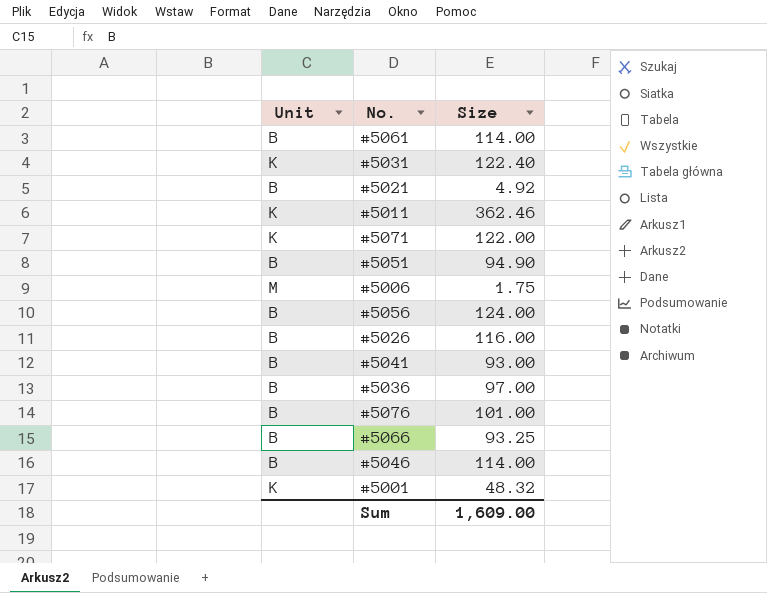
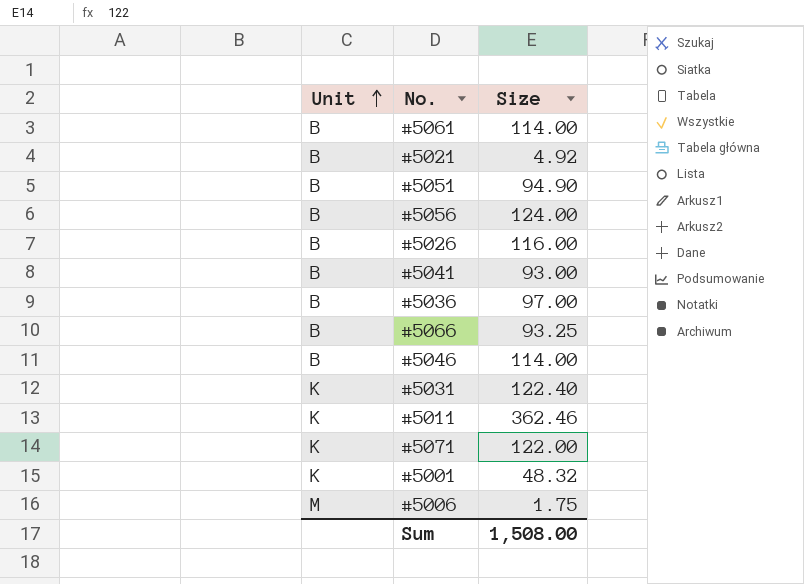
row order: none -> Unit ascending
row #5076: B | 101.00 -> none
Sum | Size: 1,609.00 -> 1,508.00

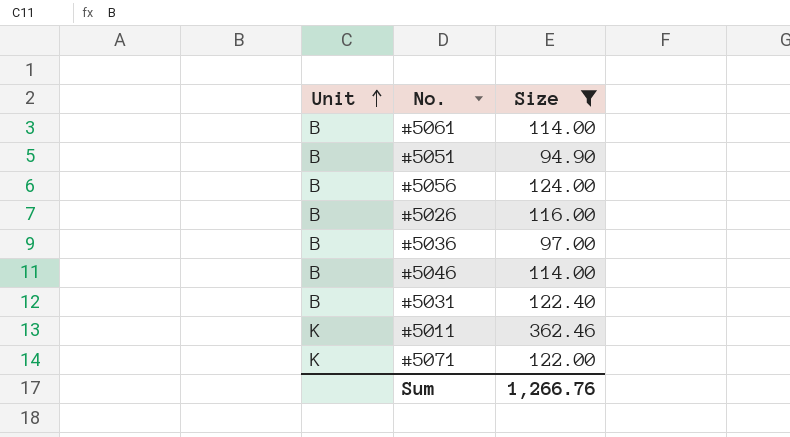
filter: none -> Size >= 94.90
#5031 | Unit: K -> B
Sum | Size: 1,508.00 -> 1,266.76

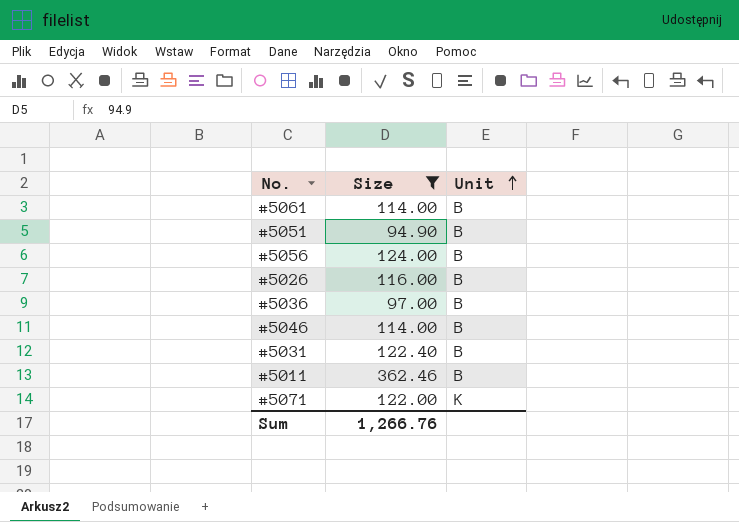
column Unit | position: 1 -> 3
#5011 | Unit: K -> B

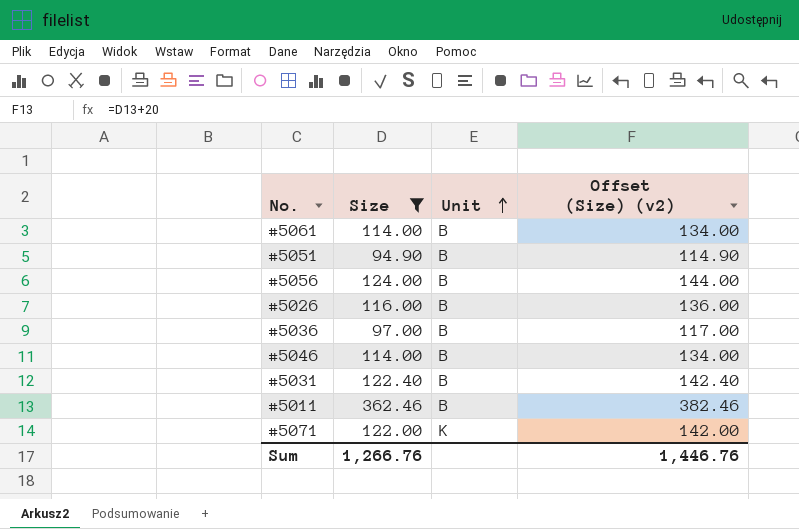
column Offset (Size) (v2) | formula: none -> [Size] + 20

